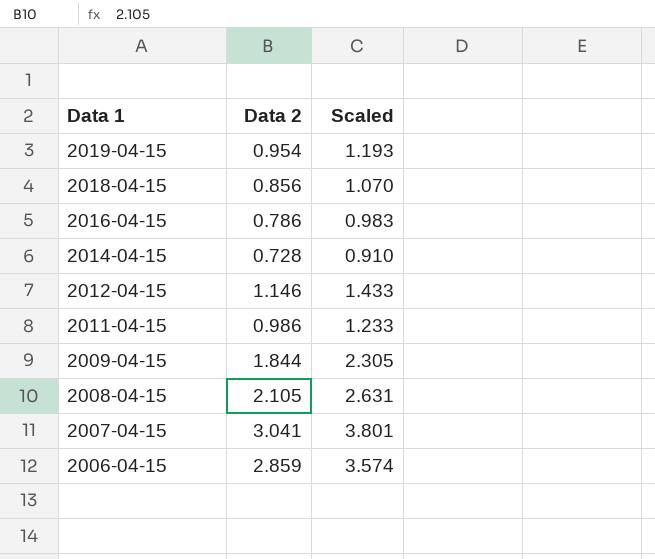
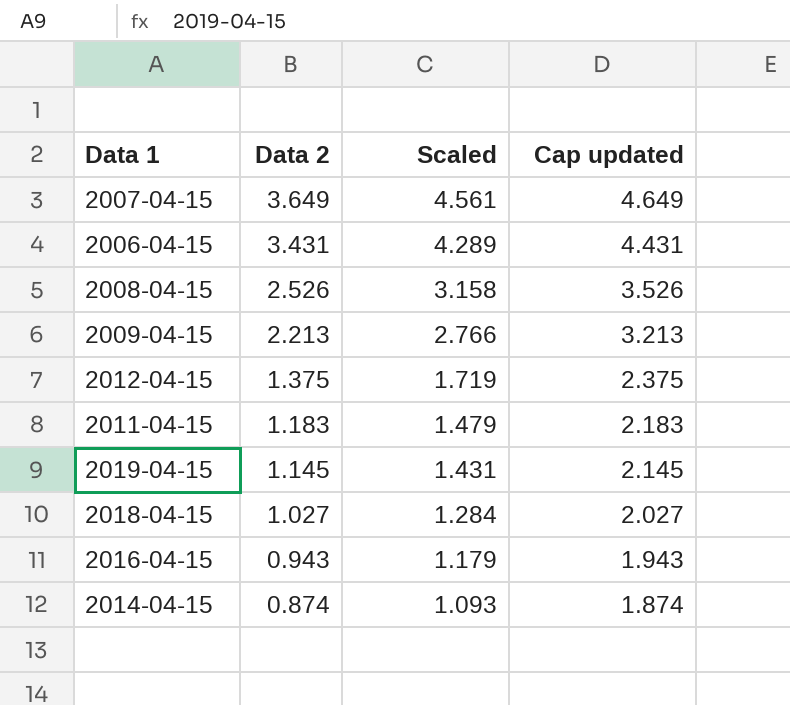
row order: Data 1 descending -> Data 2 descending
column Cap updated | formula: none -> [Data 2] + 1
2007-04-15 | Data 2: 3.041 -> 3.649
2007-04-15 | Scaled: 3.801 -> 4.561
2006-04-15 | Data 2: 2.859 -> 3.431
2006-04-15 | Scaled: 3.574 -> 4.289
2008-04-15 | Data 2: 2.105 -> 2.526
2008-04-15 | Scaled: 2.631 -> 3.158
2009-04-15 | Data 2: 1.844 -> 2.213
2009-04-15 | Scaled: 2.305 -> 2.766
2012-04-15 | Data 2: 1.146 -> 1.375
2012-04-15 | Scaled: 1.433 -> 1.719
2011-04-15 | Data 2: 0.986 -> 1.183
2011-04-15 | Scaled: 1.233 -> 1.479
2019-04-15 | Data 2: 0.954 -> 1.145
2019-04-15 | Scaled: 1.193 -> 1.431
2018-04-15 | Data 2: 0.856 -> 1.027
2018-04-15 | Scaled: 1.070 -> 1.284
2016-04-15 | Data 2: 0.786 -> 0.943
2016-04-15 | Scaled: 0.983 -> 1.179
2014-04-15 | Data 2: 0.728 -> 0.874
2014-04-15 | Scaled: 0.910 -> 1.093

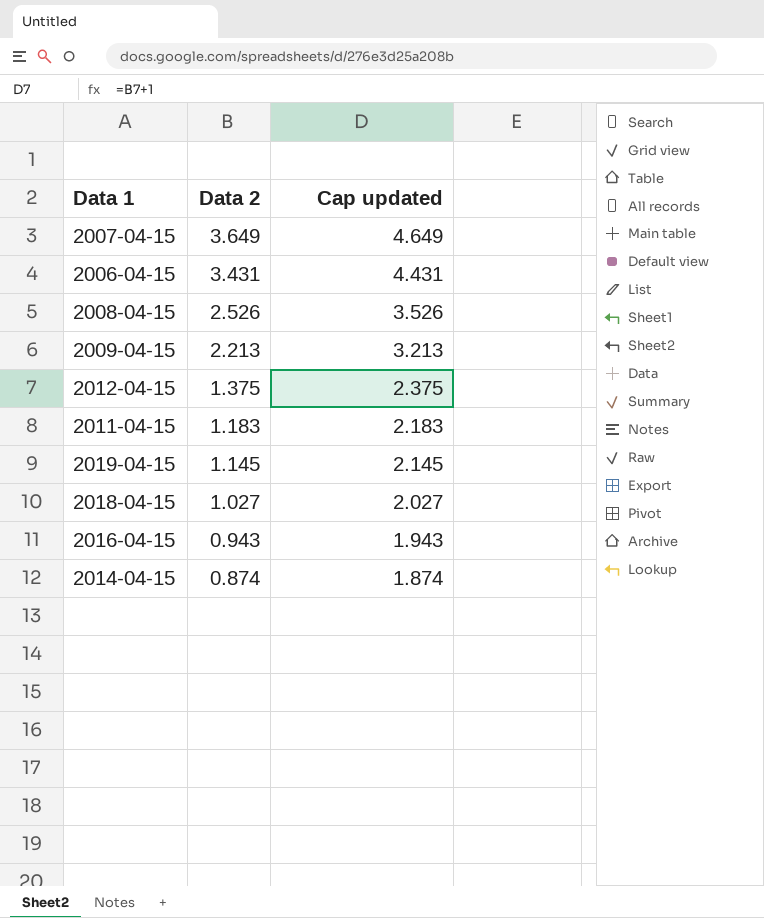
column Scaled | formula: [Data 2] * 1.25 -> none

